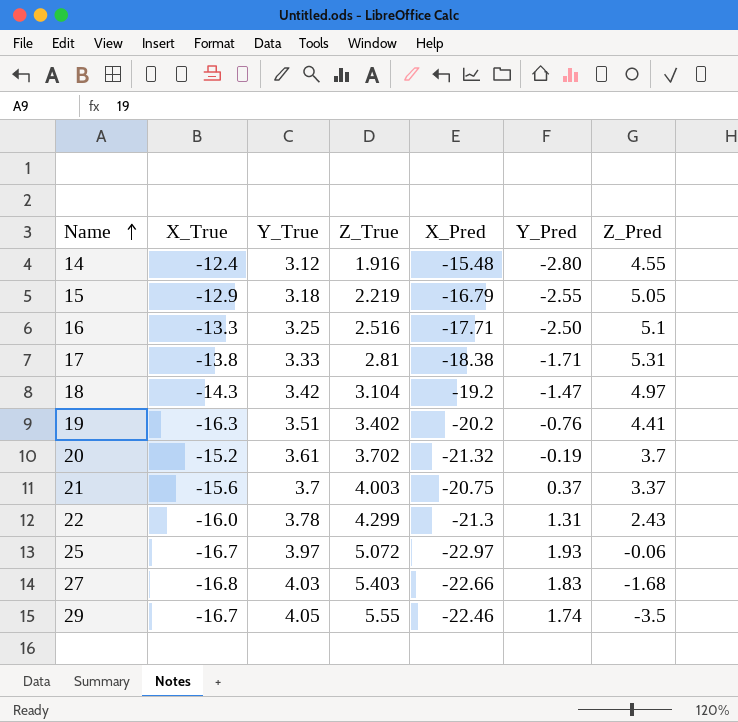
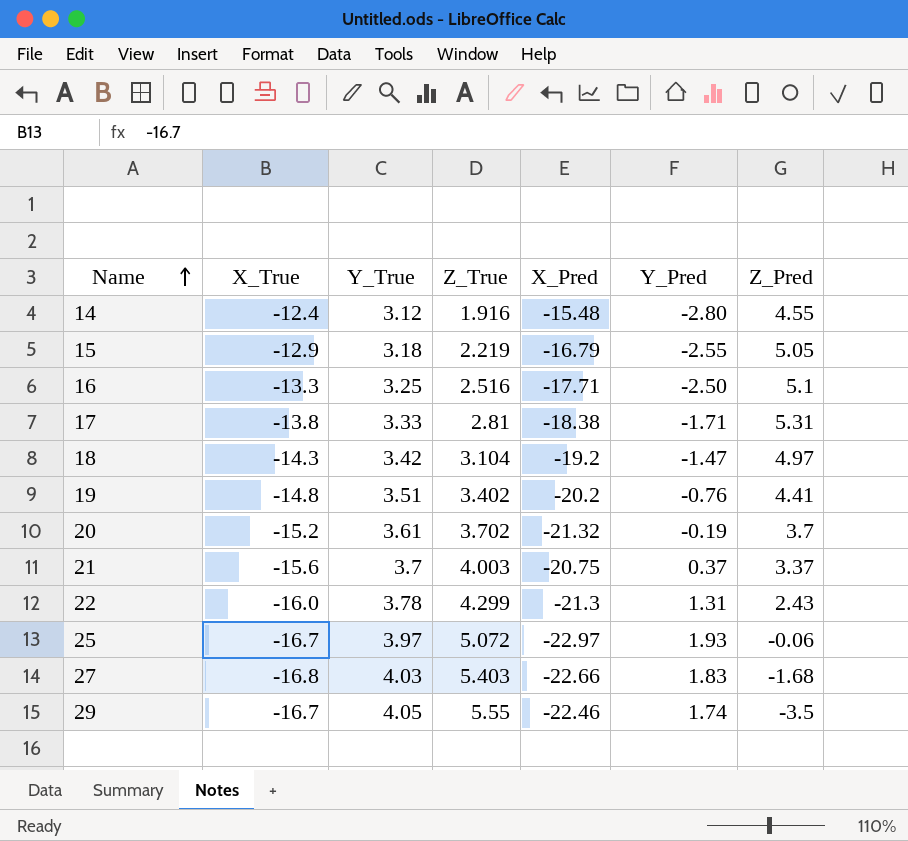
19 | X_True: -16.3 -> -14.8

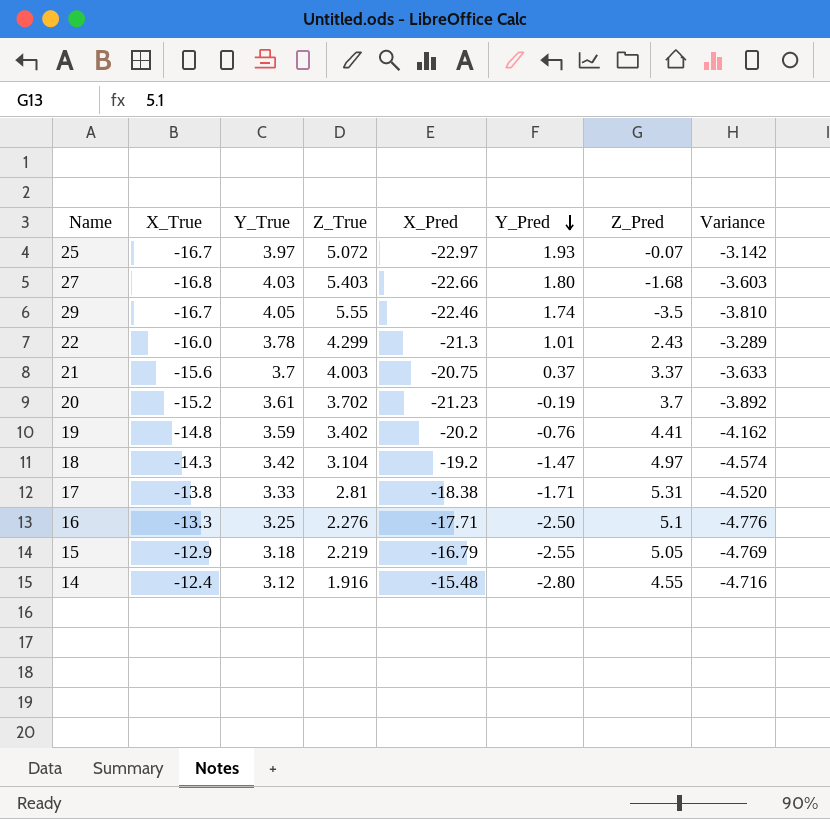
row order: Name ascending -> Y_Pred descending
column Variance | formula: none -> [Y_Pred] - [Z_True]
25 | Z_Pred: -0.06 -> -0.07
27 | Y_Pred: 1.83 -> 1.80
22 | Y_Pred: 1.31 -> 1.01
20 | X_Pred: -21.32 -> -21.23
19 | Y_True: 3.51 -> 3.59
16 | Z_True: 2.516 -> 2.276

